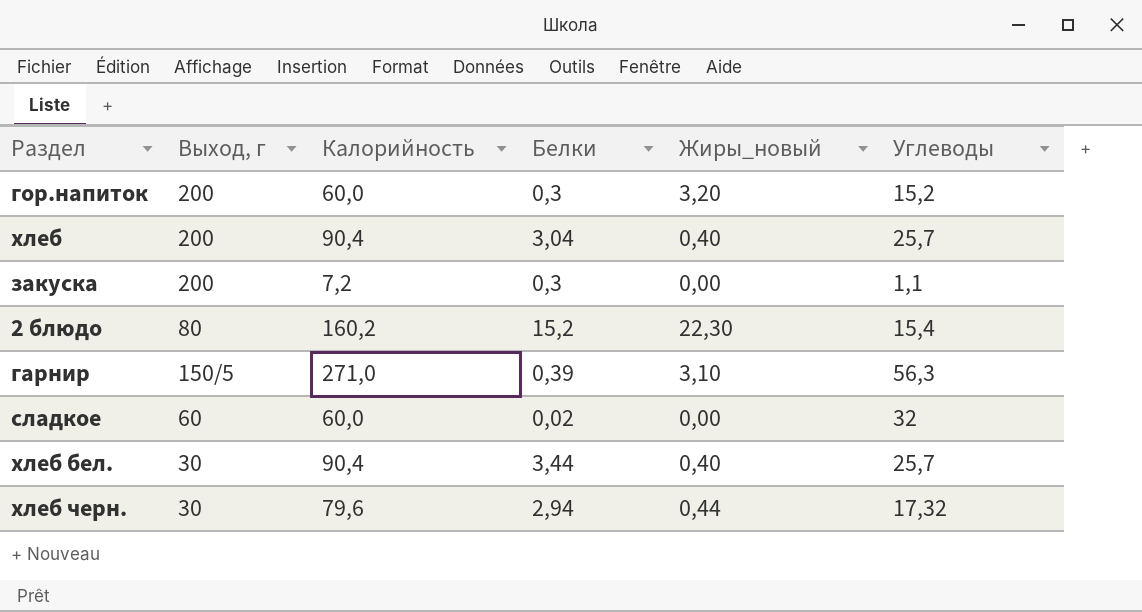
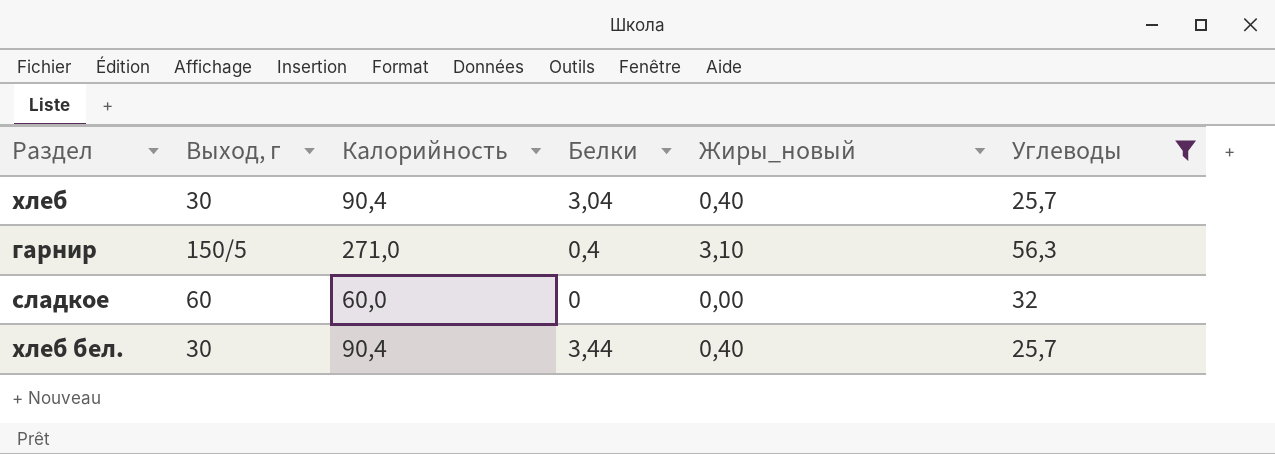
filter: none -> Углеводы >= 25,7
хлеб | Выход, г: 200 -> 30
гарнир | Белки: 0,39 -> 0,4
сладкое | Белки: 0,02 -> 0

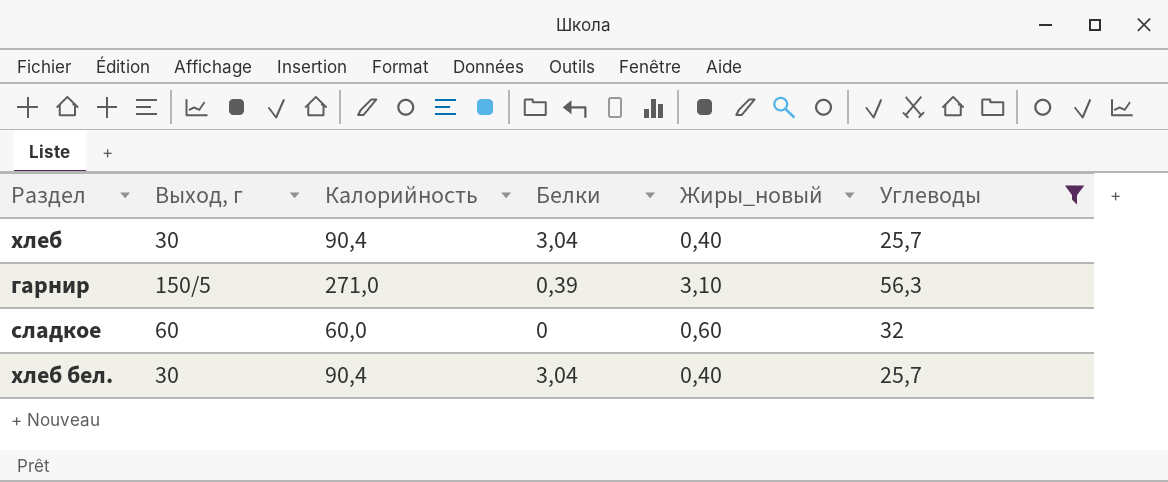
гарнир | Белки: 0,4 -> 0,39
сладкое | Жиры_новый: 0,00 -> 0,60
хлеб бел. | Белки: 3,44 -> 3,04

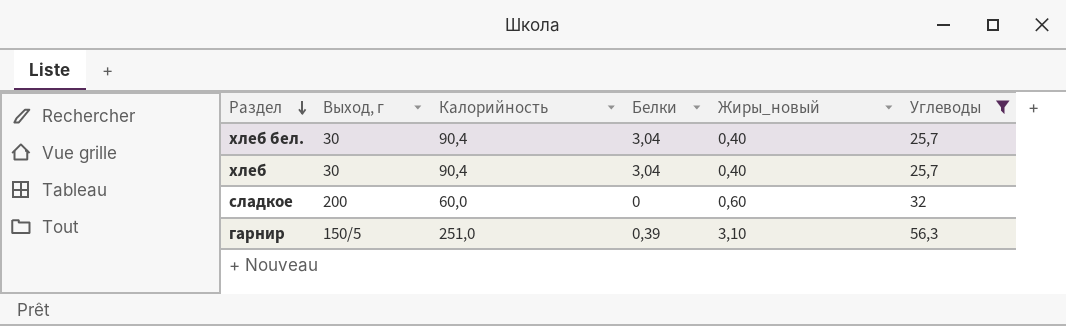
row order: none -> Раздел descending
сладкое | Выход, г: 60 -> 200
гарнир | Калорийность: 271,0 -> 251,0

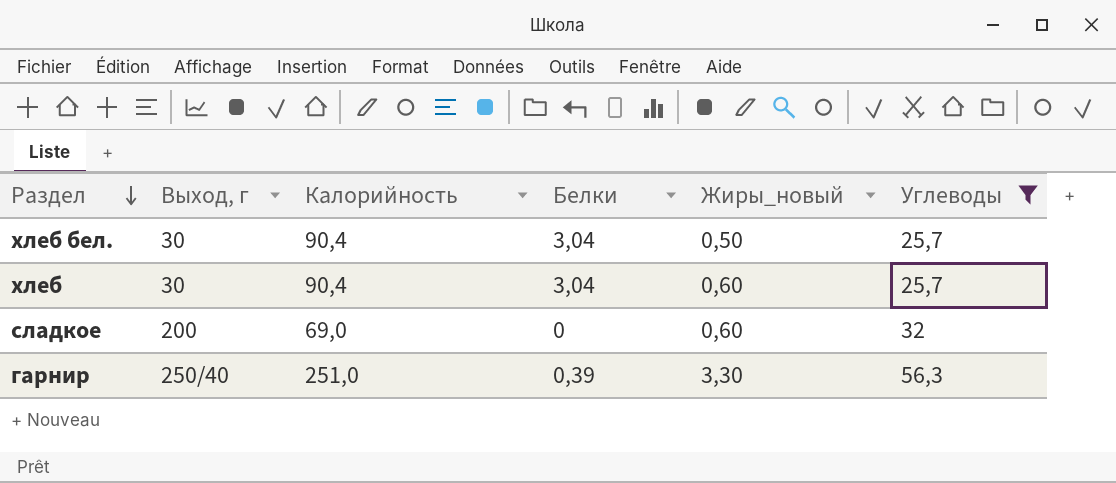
хлеб бел. | Жиры_новый: 0,40 -> 0,50
хлеб | Жиры_новый: 0,40 -> 0,60
сладкое | Калорийность: 60,0 -> 69,0
гарнир | Выход, г: 150/5 -> 250/40
гарнир | Жиры_новый: 3,10 -> 3,30

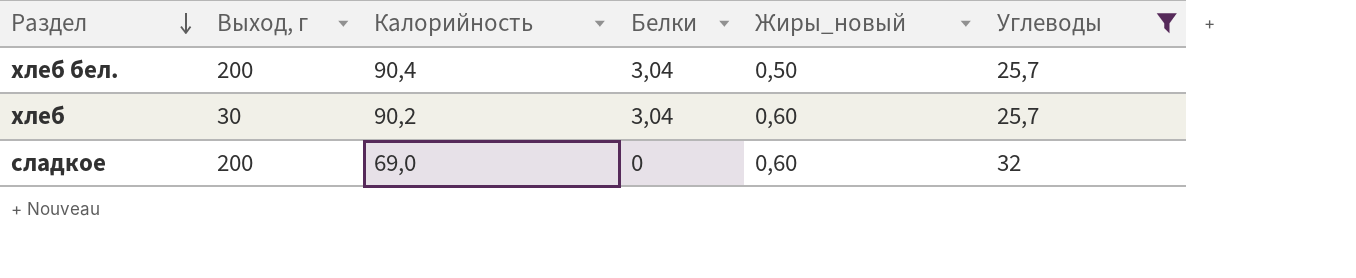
row гарнир: 250/40 | 251,0 | 0,39 | 3,30 | 56,3 -> none
хлеб бел. | Выход, г: 30 -> 200
хлеб | Калорийность: 90,4 -> 90,2

